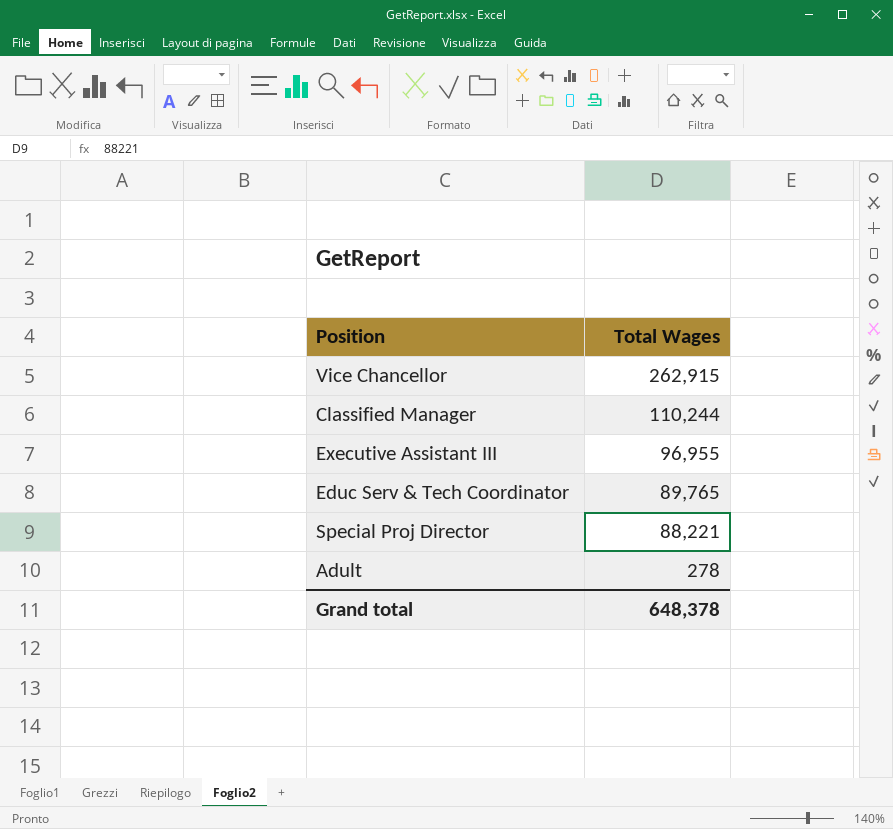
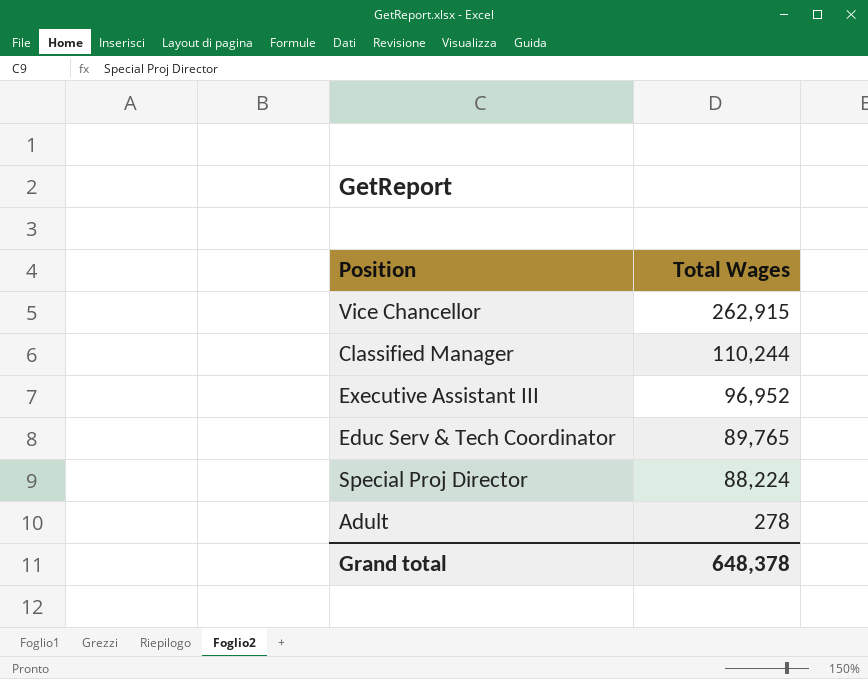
Executive Assistant III | Total Wages: 96,955 -> 96,952
Special Proj Director | Total Wages: 88,221 -> 88,224

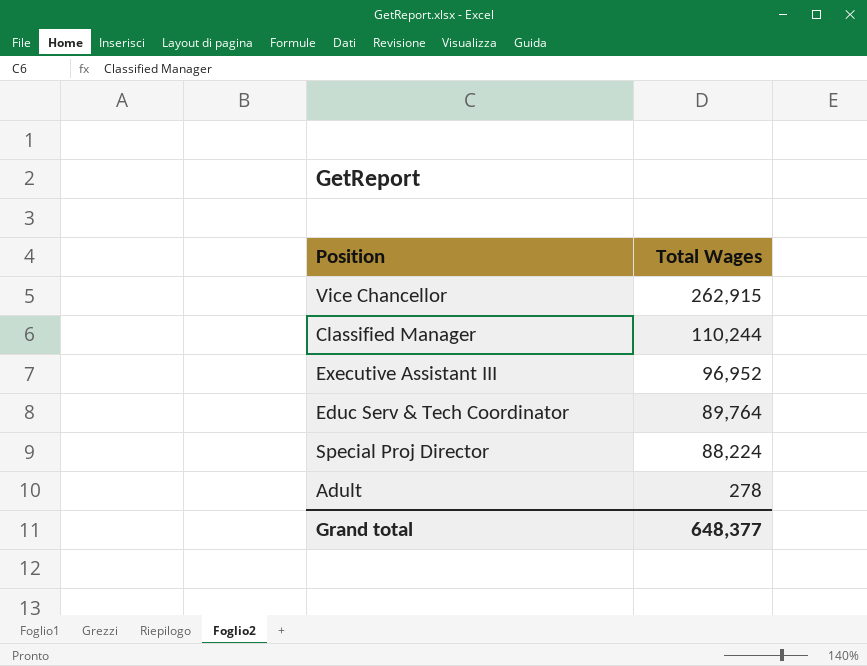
Educ Serv & Tech Coordinator | Total Wages: 89,765 -> 89,764
Grand total | Total Wages: 648,378 -> 648,377

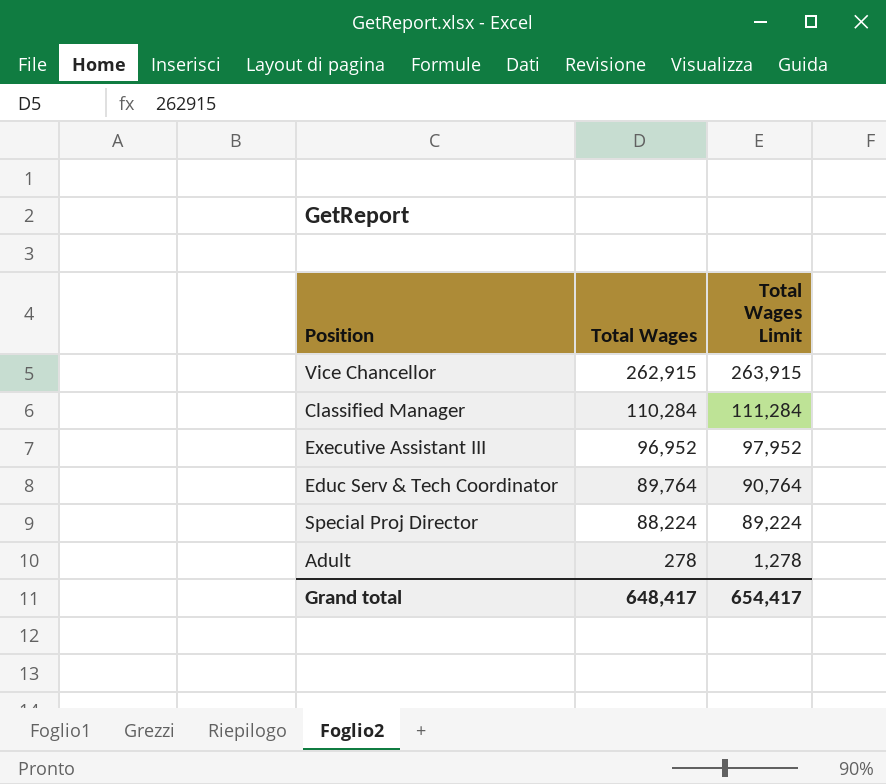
column Total Wages Limit | formula: none -> [Total Wages] + 1000
Classified Manager | Total Wages: 110,244 -> 110,284
Grand total | Total Wages: 648,377 -> 648,417

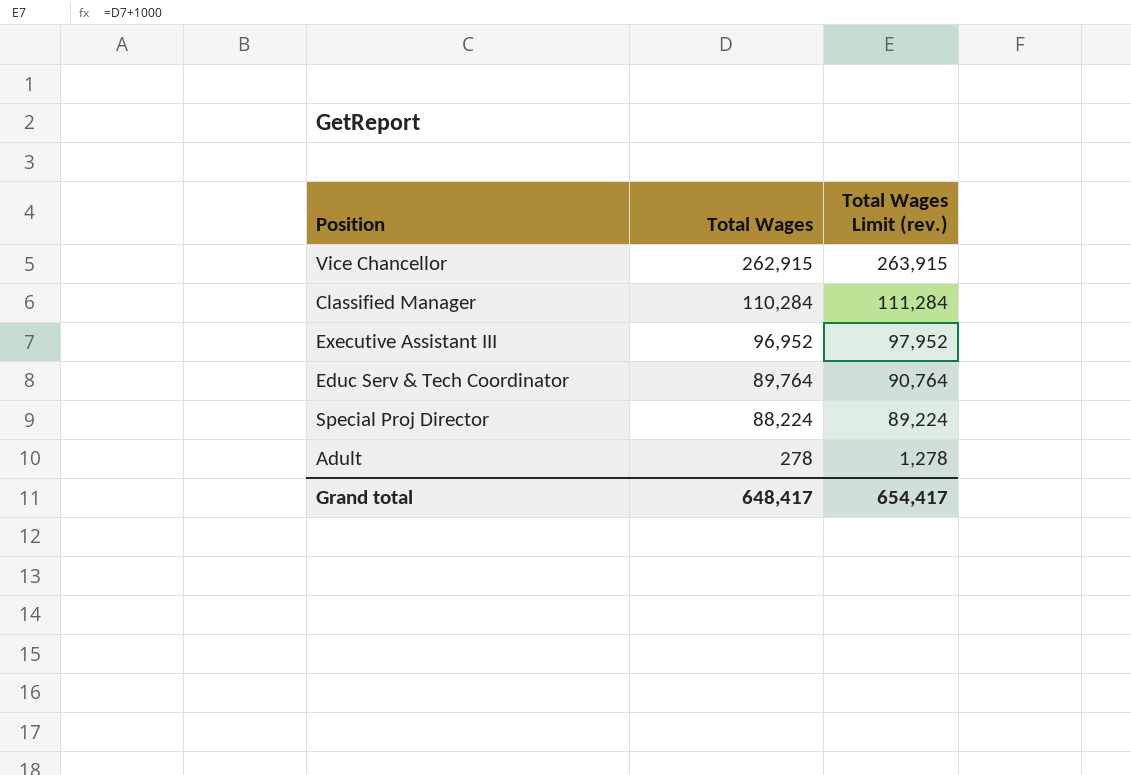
column name: Total Wages Limit -> Total Wages Limit (rev.)

